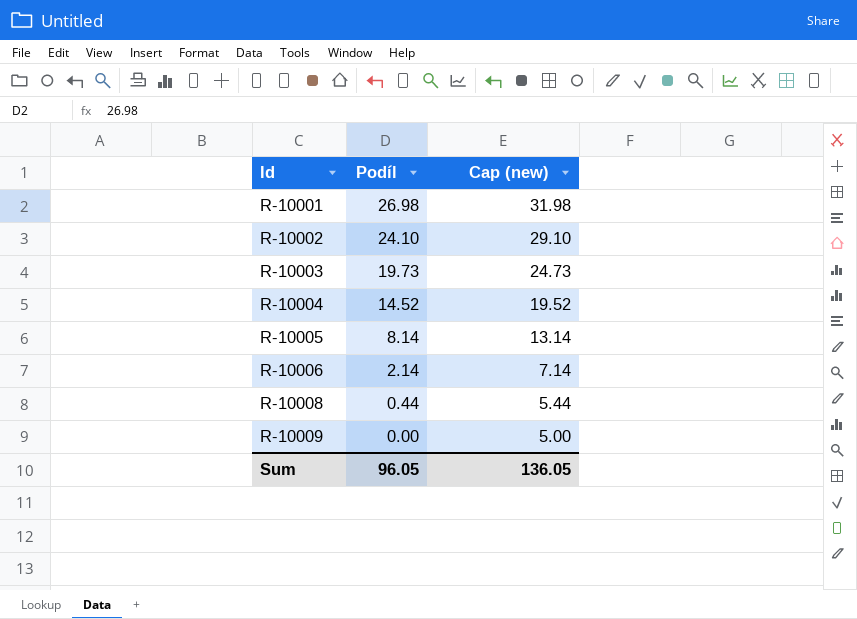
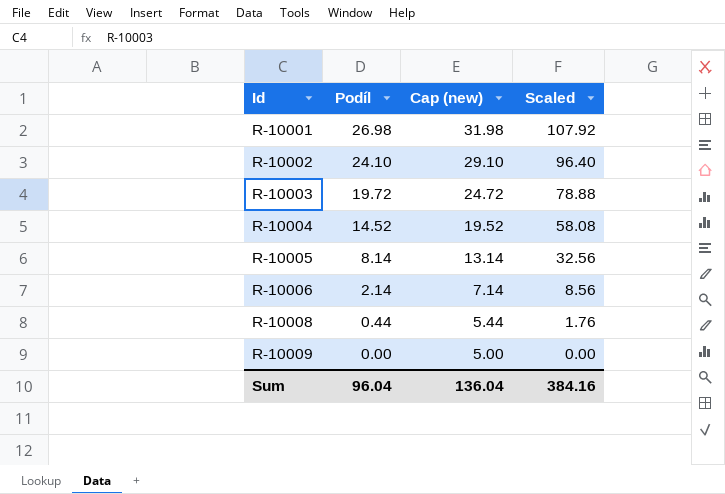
column Scaled | formula: none -> [Podíl] * 4
R-10003 | Podíl: 19.73 -> 19.72
R-10003 | Cap (new): 24.73 -> 24.72
Sum | Podíl: 96.05 -> 96.04
Sum | Cap (new): 136.05 -> 136.04

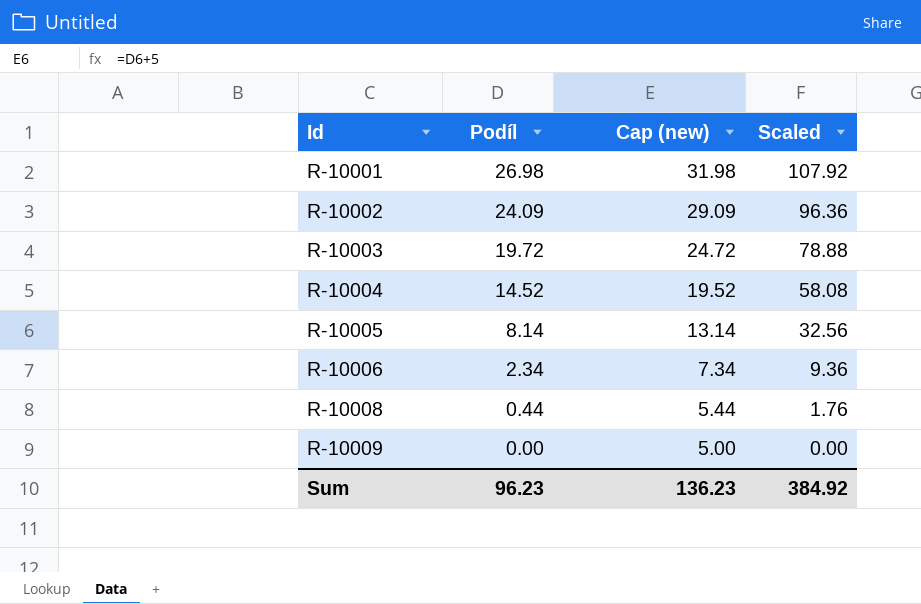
R-10002 | Podíl: 24.10 -> 24.09
R-10002 | Cap (new): 29.10 -> 29.09
R-10002 | Scaled: 96.40 -> 96.36
R-10006 | Podíl: 2.14 -> 2.34
R-10006 | Cap (new): 7.14 -> 7.34
R-10006 | Scaled: 8.56 -> 9.36
Sum | Podíl: 96.04 -> 96.23
Sum | Cap (new): 136.04 -> 136.23
Sum | Scaled: 384.16 -> 384.92

